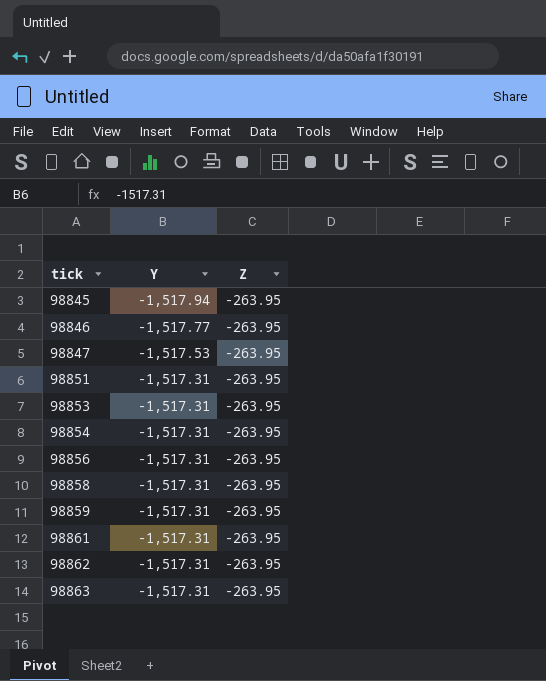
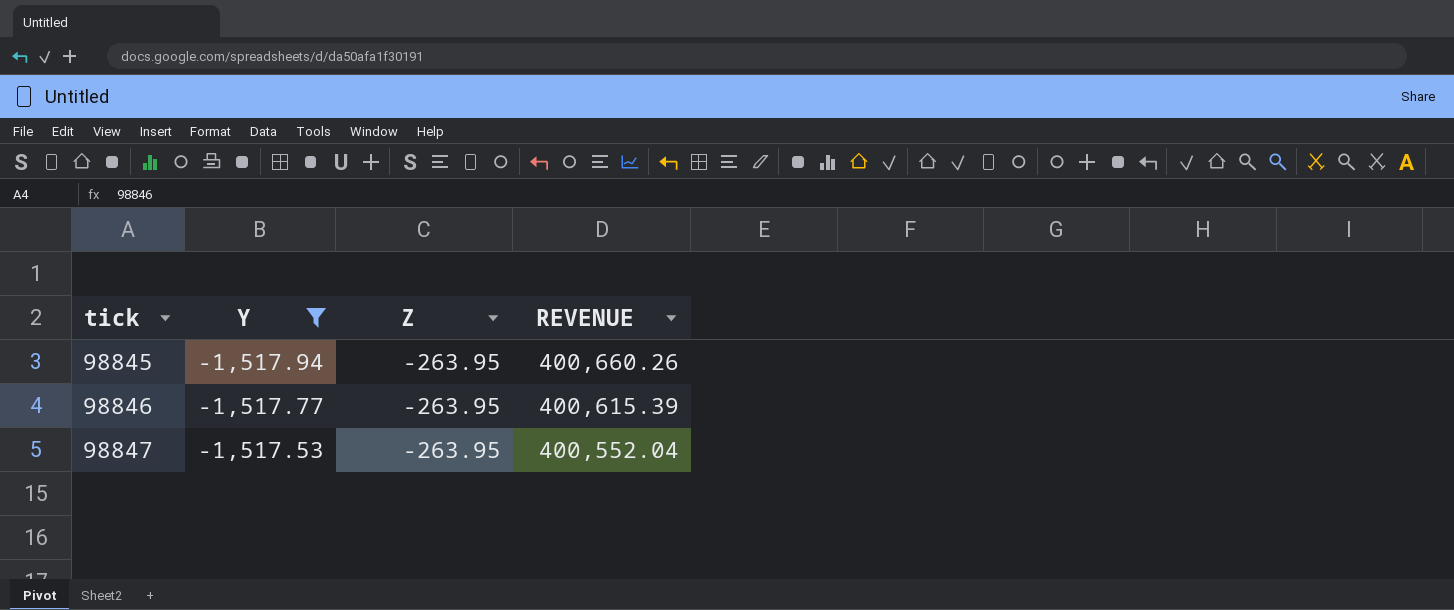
filter: none -> Y != -1,517.31
column REVENUE | formula: none -> [Y] * [Z]

